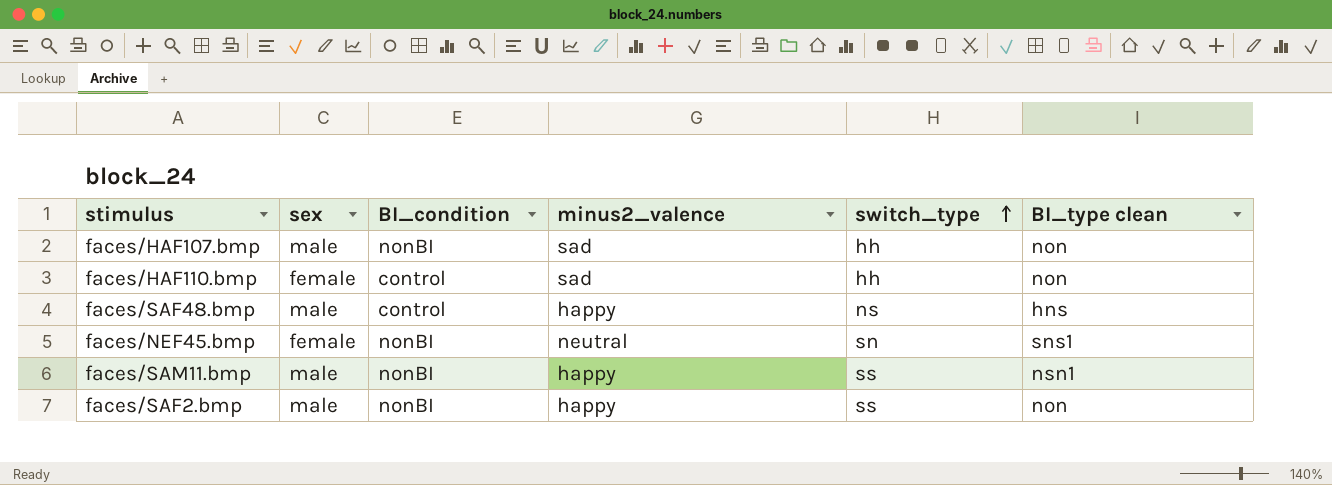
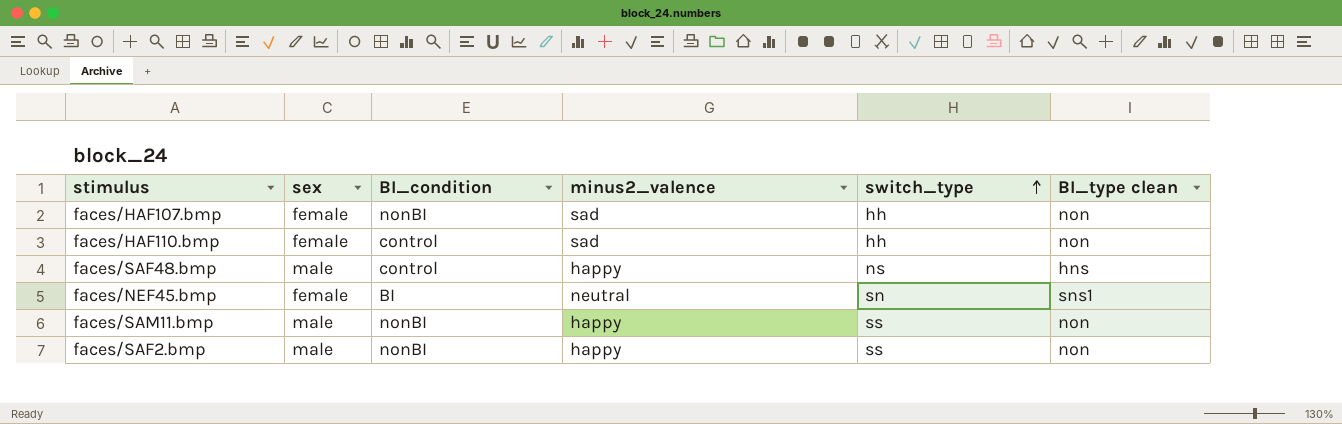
faces/HAF107.bmp | sex: male -> female
faces/NEF45.bmp | BI_condition: nonBI -> BI
faces/SAM11.bmp | BI_type clean: nsn1 -> non

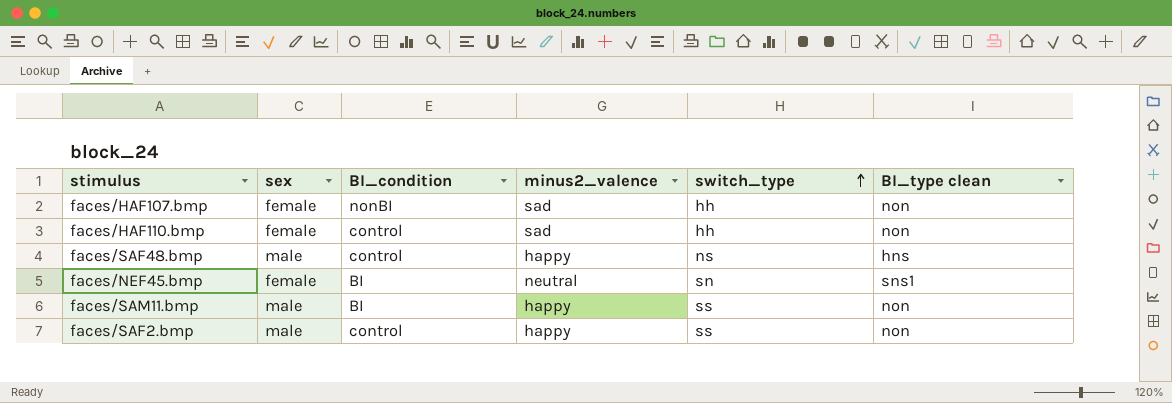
faces/SAM11.bmp | BI_condition: nonBI -> BI
faces/SAF2.bmp | BI_condition: nonBI -> control

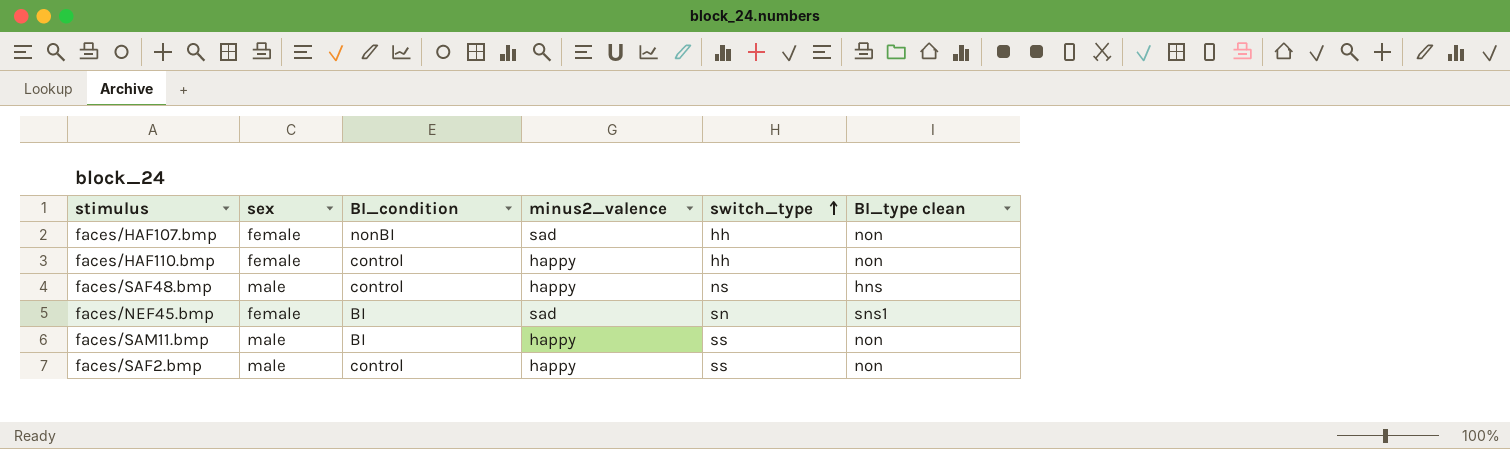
faces/HAF110.bmp | minus2_valence: sad -> happy
faces/NEF45.bmp | minus2_valence: neutral -> sad

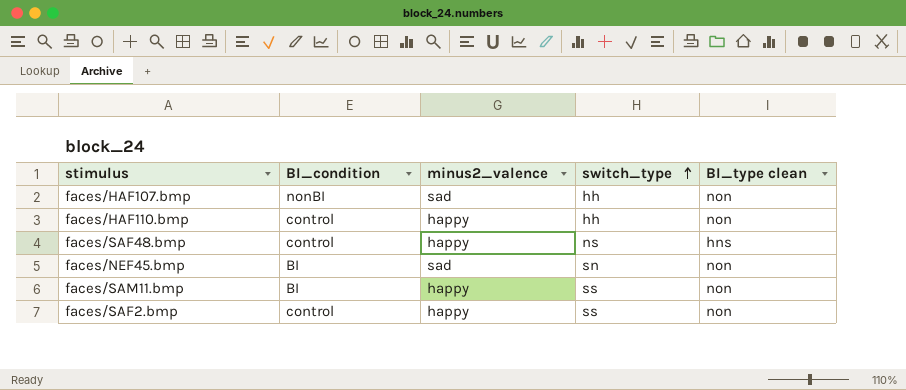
column sex | position: 2 -> none
faces/NEF45.bmp | BI_type clean: sns1 -> non

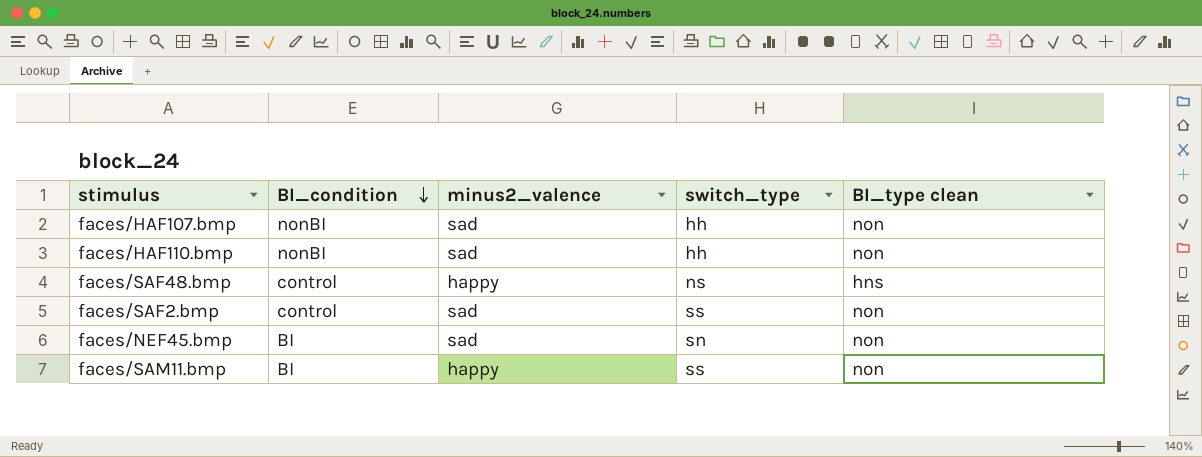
row order: switch_type ascending -> BI_condition descending
faces/HAF110.bmp | BI_condition: control -> nonBI
faces/HAF110.bmp | minus2_valence: happy -> sad
faces/SAF2.bmp | minus2_valence: happy -> sad

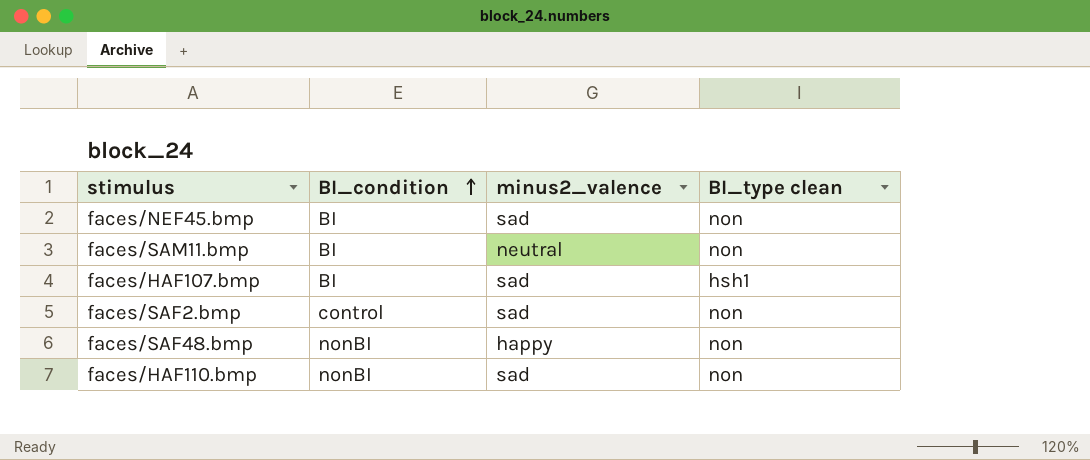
row order: BI_condition descending -> BI_condition ascending
column switch_type | position: 4 -> none
faces/SAM11.bmp | minus2_valence: happy -> neutral
faces/HAF107.bmp | BI_condition: nonBI -> BI
faces/HAF107.bmp | BI_type clean: non -> hsh1
faces/SAF48.bmp | BI_condition: control -> nonBI
faces/SAF48.bmp | BI_type clean: hns -> non

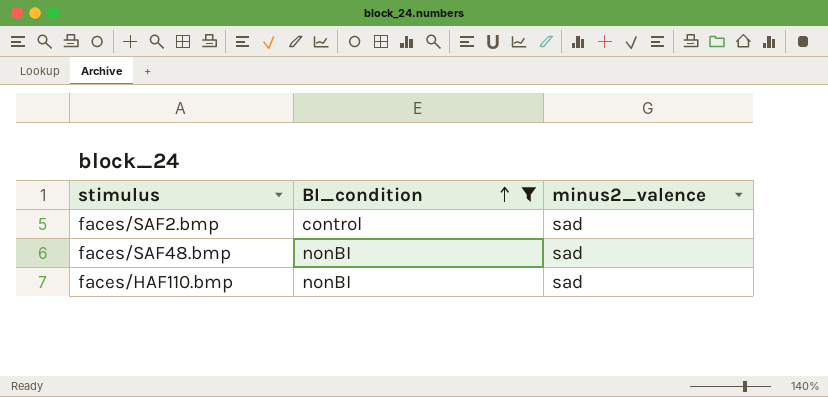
filter: none -> BI_condition != BI
column BI_type clean | position: 4 -> none
faces/SAF48.bmp | minus2_valence: happy -> sad

